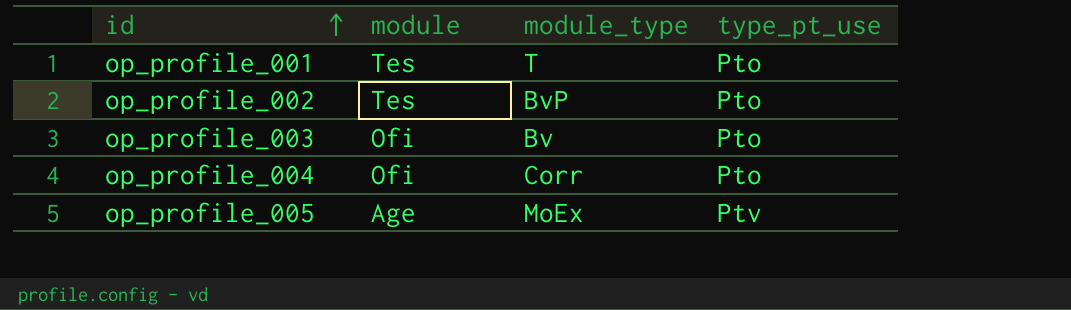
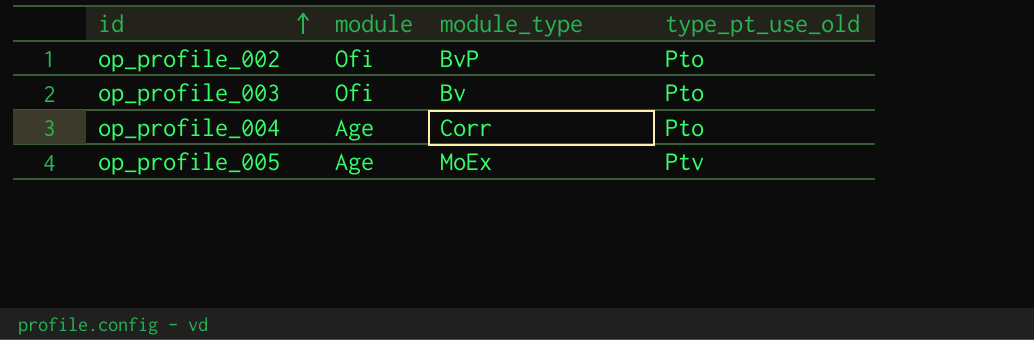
column name: type_pt_use -> type_pt_use_old
row op_profile_001: Tes | T | Pto -> none
op_profile_002 | module: Tes -> Ofi
op_profile_004 | module: Ofi -> Age

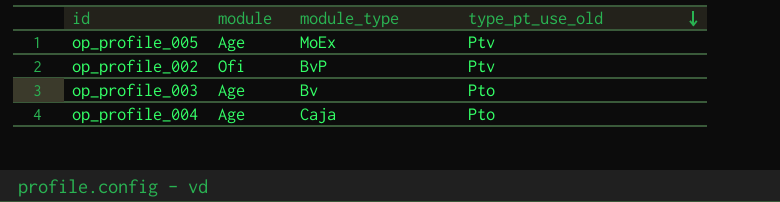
row order: id ascending -> type_pt_use_old descending
op_profile_002 | type_pt_use_old: Pto -> Ptv
op_profile_003 | module: Ofi -> Age
op_profile_004 | module_type: Corr -> Caja

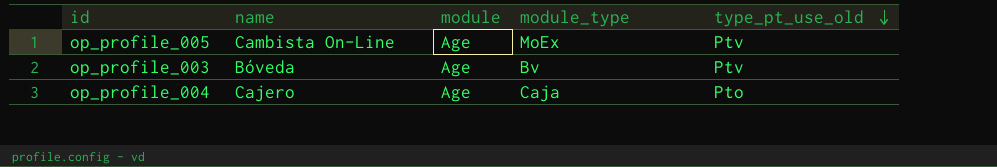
column name | position: none -> 2
row op_profile_002: Ofi | BvP | Ptv -> none
op_profile_003 | type_pt_use_old: Pto -> Ptv

